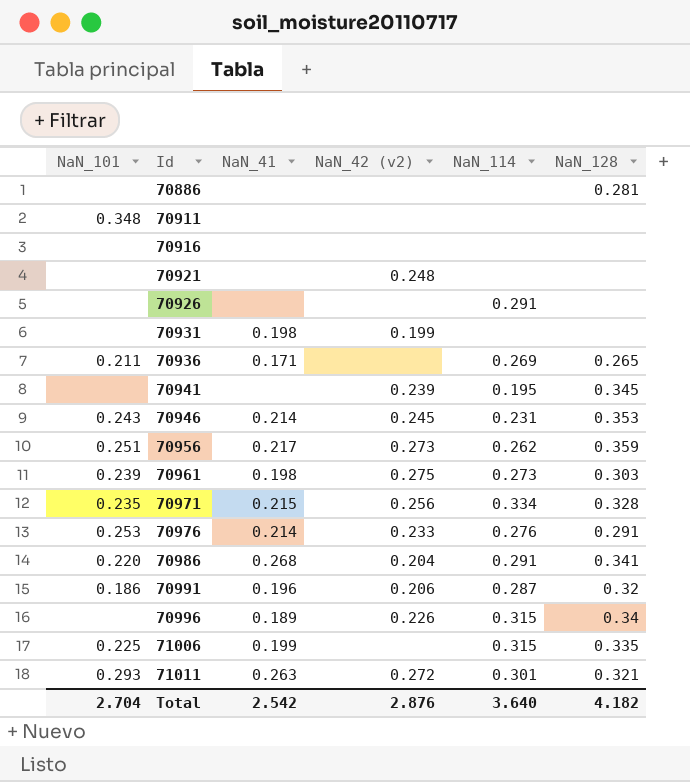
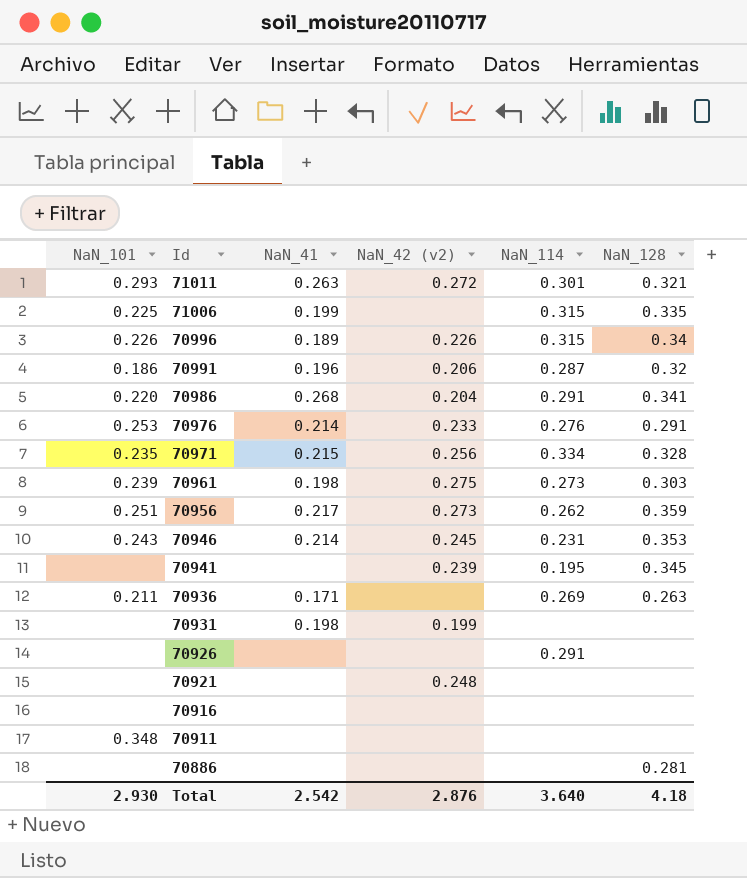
row order: Id ascending -> Id descending
70996 | NaN_101: none -> 0.226
70936 | NaN_128: 0.265 -> 0.263
Total | NaN_101: 2.704 -> 2.930
Total | NaN_128: 4.182 -> 4.18

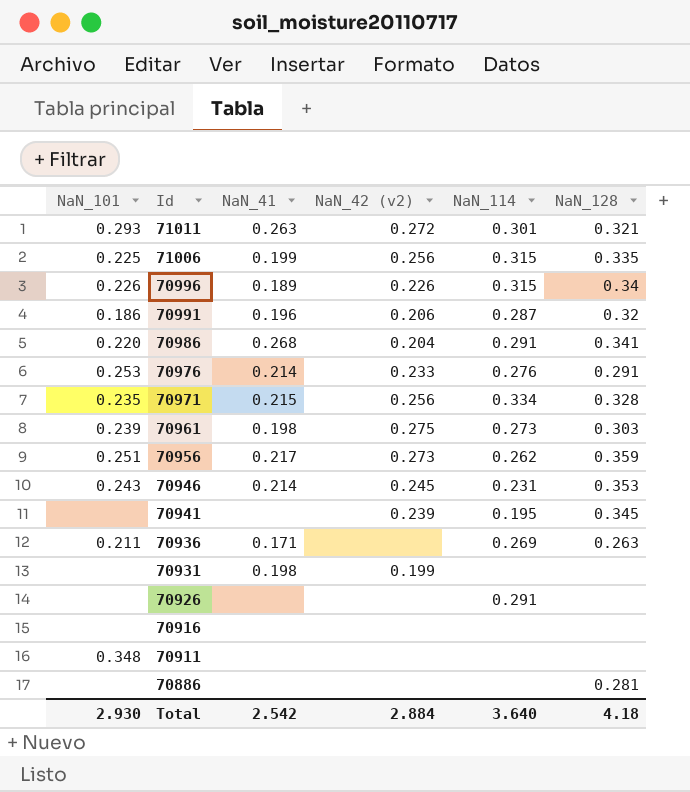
row 70921: none | none | 0.248 | none | none -> none
71006 | NaN_42 (v2): none -> 0.256
Total | NaN_42 (v2): 2.876 -> 2.884

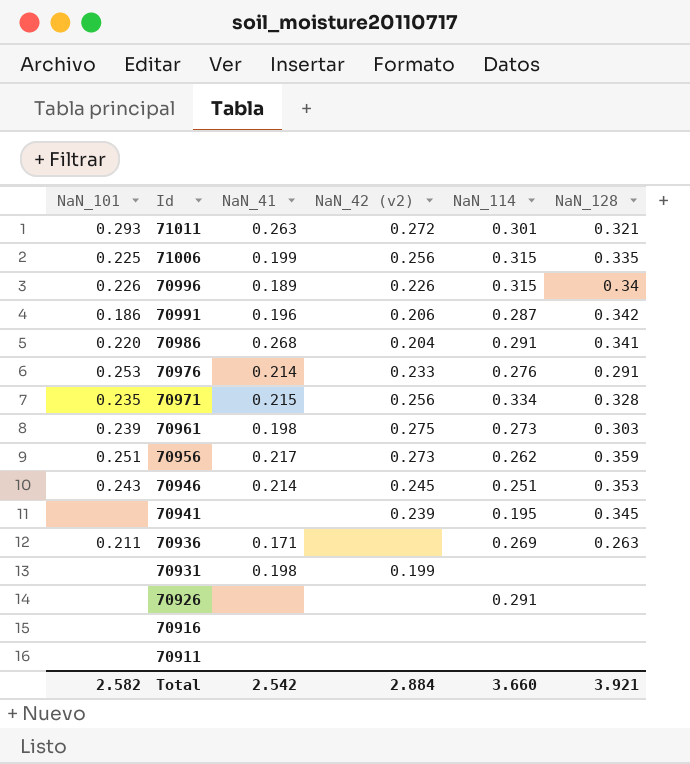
row 70886: none | none | none | none | 0.281 -> none
70991 | NaN_128: 0.32 -> 0.342
70946 | NaN_114: 0.231 -> 0.251
70911 | NaN_101: 0.348 -> none
Total | NaN_101: 2.930 -> 2.582
Total | NaN_114: 3.640 -> 3.660
Total | NaN_128: 4.18 -> 3.921

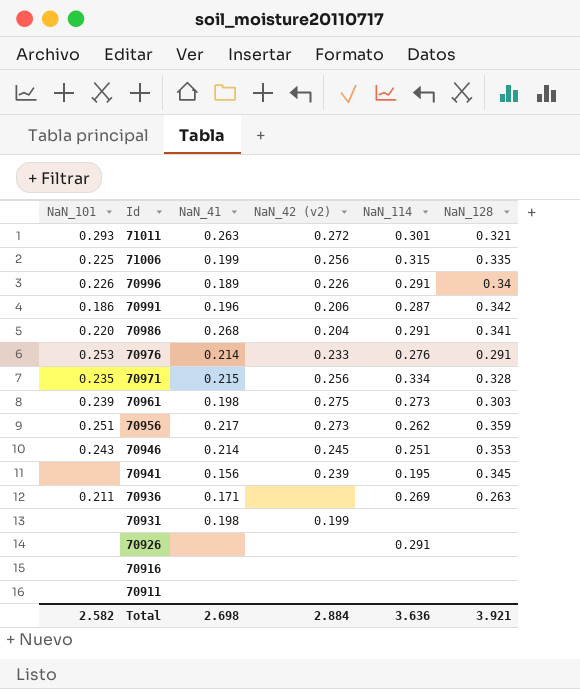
70996 | NaN_114: 0.315 -> 0.291
70941 | NaN_41: none -> 0.156
Total | NaN_41: 2.542 -> 2.698
Total | NaN_114: 3.660 -> 3.636

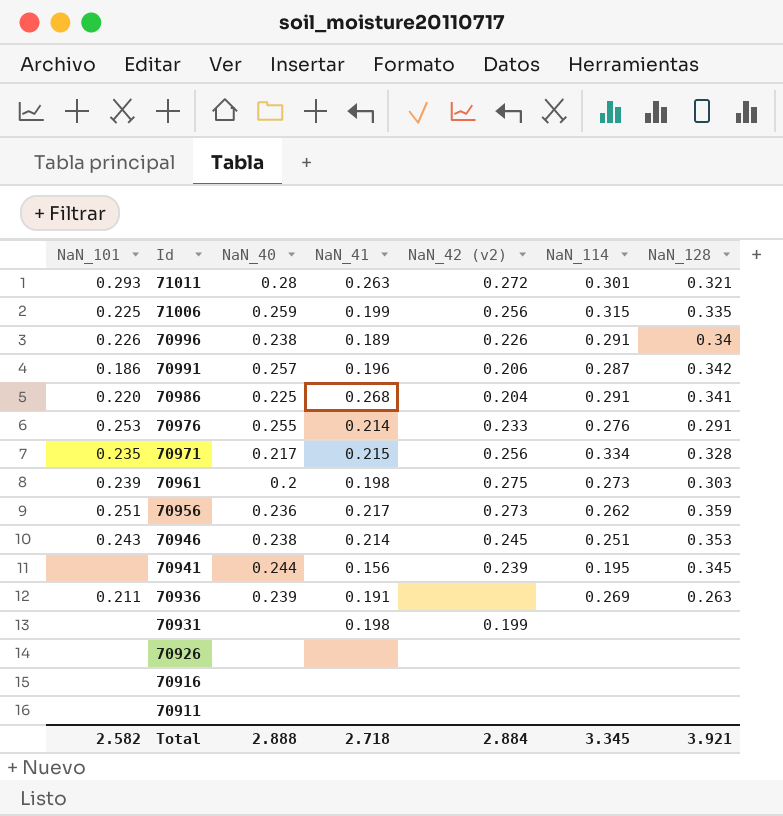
column NaN_40 | position: none -> 3
70936 | NaN_41: 0.171 -> 0.191
70926 | NaN_114: 0.291 -> none
Total | NaN_41: 2.698 -> 2.718
Total | NaN_114: 3.636 -> 3.345

